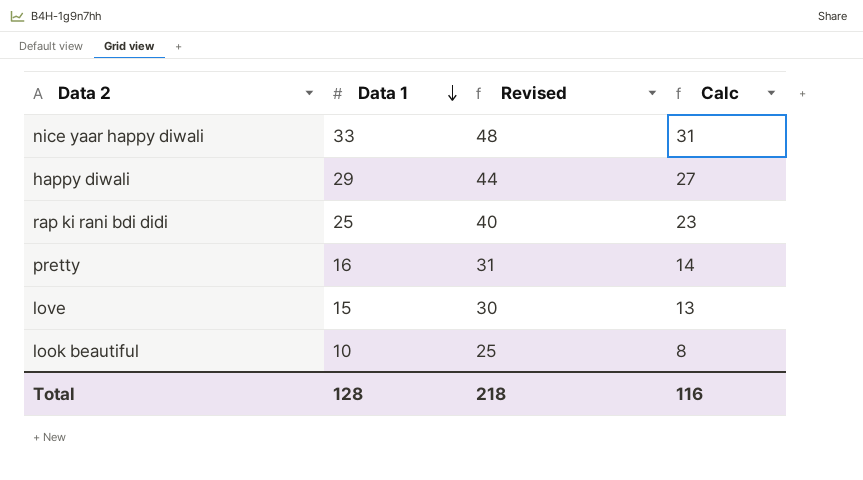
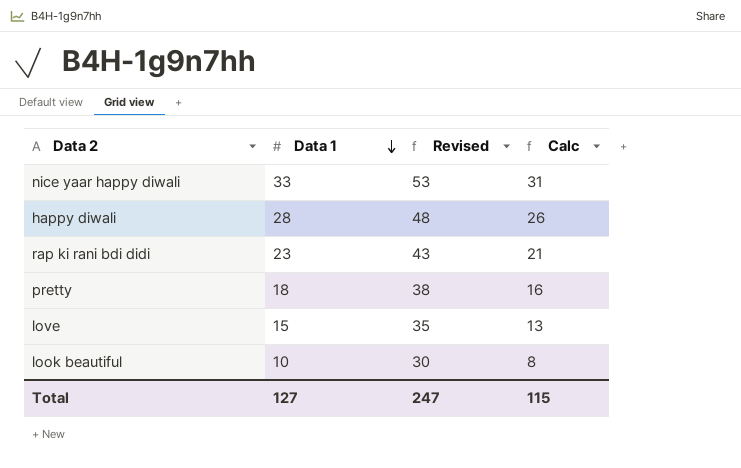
column Revised | formula: [Data 1] + 15 -> [Data 1] + 20
happy diwali | Data 1: 29 -> 28
happy diwali | Calc: 27 -> 26
rap ki rani bdi didi | Data 1: 25 -> 23
rap ki rani bdi didi | Calc: 23 -> 21
pretty | Data 1: 16 -> 18
pretty | Calc: 14 -> 16
Total | Data 1: 128 -> 127
Total | Revised: 218 -> 247
Total | Calc: 116 -> 115

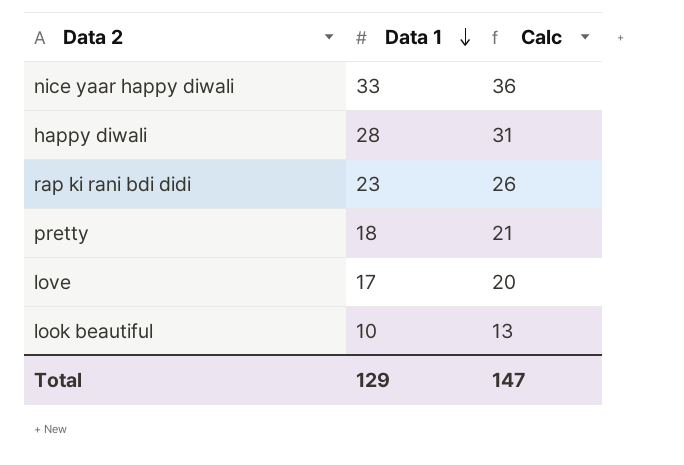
column Revised | formula: [Data 1] + 20 -> none
column Calc | formula: [Data 1] - 2 -> [Data 1] + 3
love | Data 1: 15 -> 17
Total | Data 1: 127 -> 129
Total | Calc: 115 -> 147

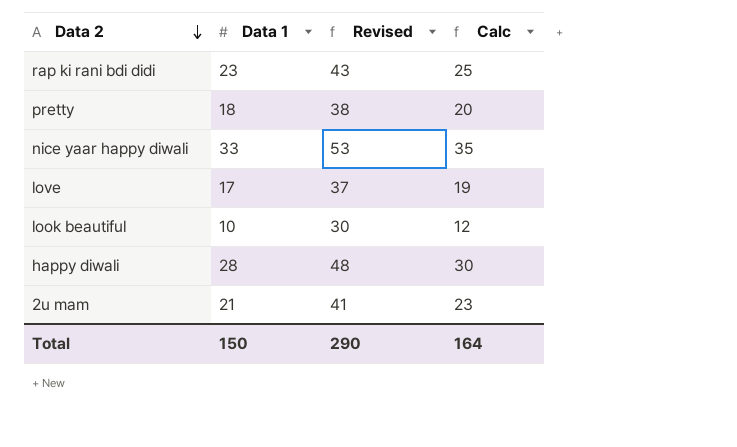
row order: Data 1 descending -> Data 2 descending
column Revised | formula: none -> [Data 1] + 20
column Calc | formula: [Data 1] + 3 -> [Data 1] + 2
row 2u mam: none -> 21 | 41 | 23
Total | Data 1: 129 -> 150
Total | Calc: 147 -> 164

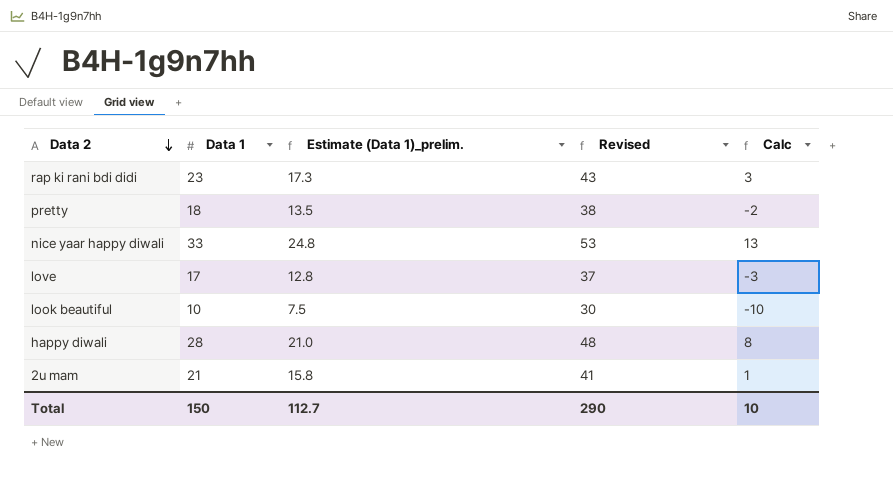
column Estimate (Data 1)_prelim. | formula: none -> [Data 1] * 0.75
column Calc | formula: [Data 1] + 2 -> [Data 1] - 20
Total | Calc: 164 -> 10

